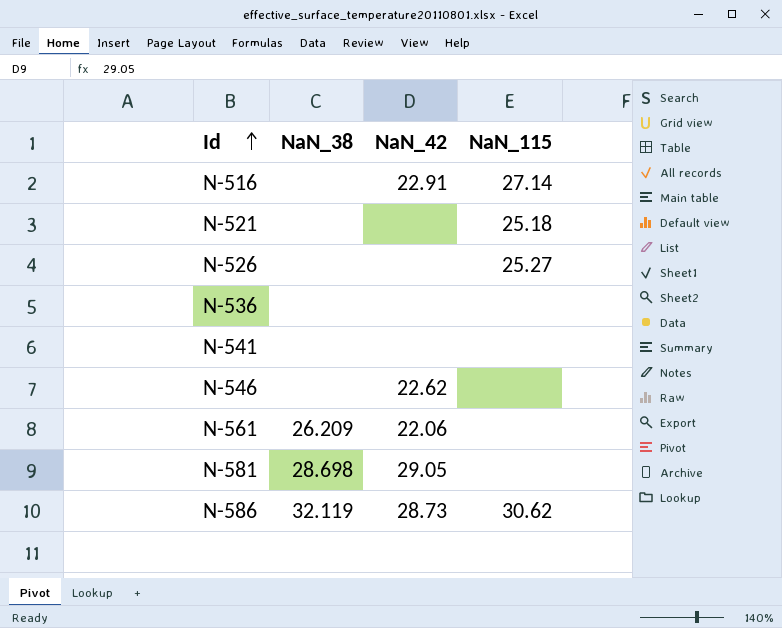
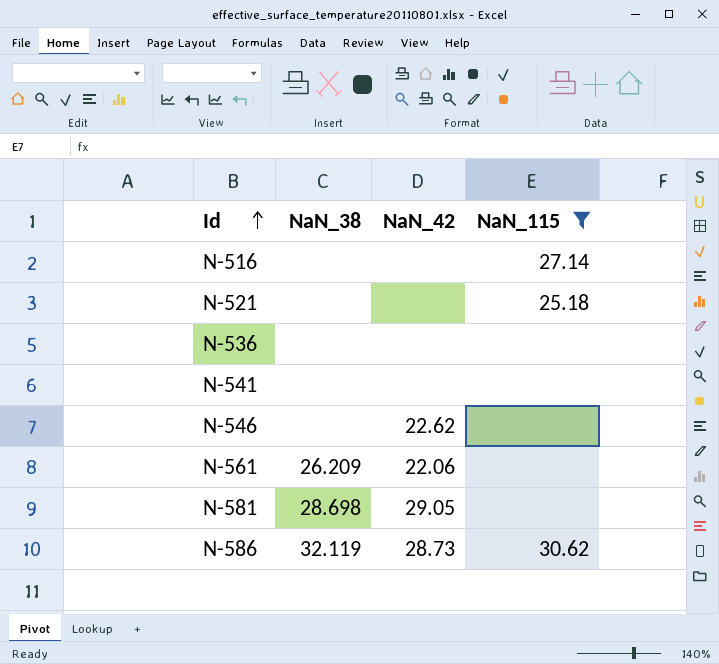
filter: none -> NaN_115 != 25.27
N-516 | NaN_42: 22.91 -> none

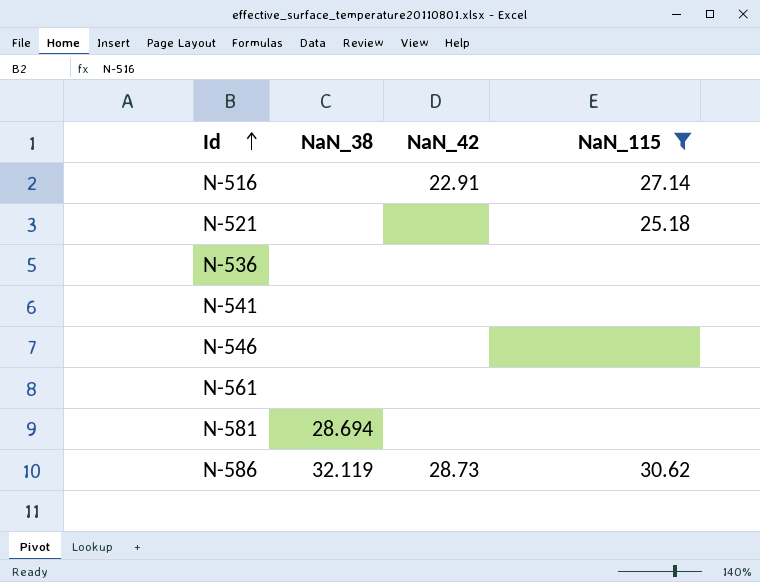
N-516 | NaN_42: none -> 22.91
N-546 | NaN_42: 22.62 -> none
N-561 | NaN_38: 26.209 -> none
N-561 | NaN_42: 22.06 -> none
N-581 | NaN_38: 28.698 -> 28.694
N-581 | NaN_42: 29.05 -> none

